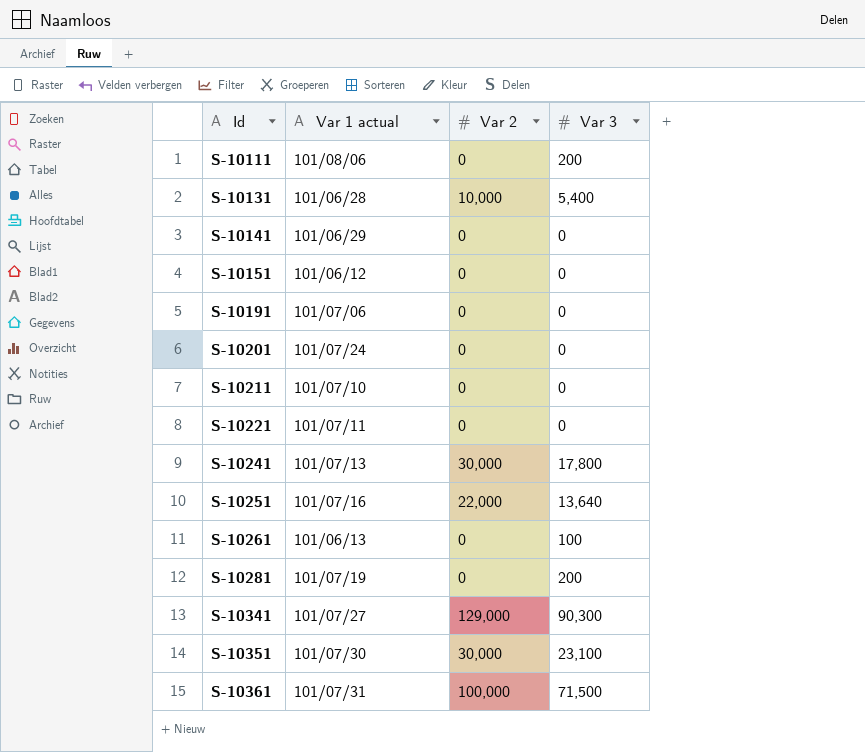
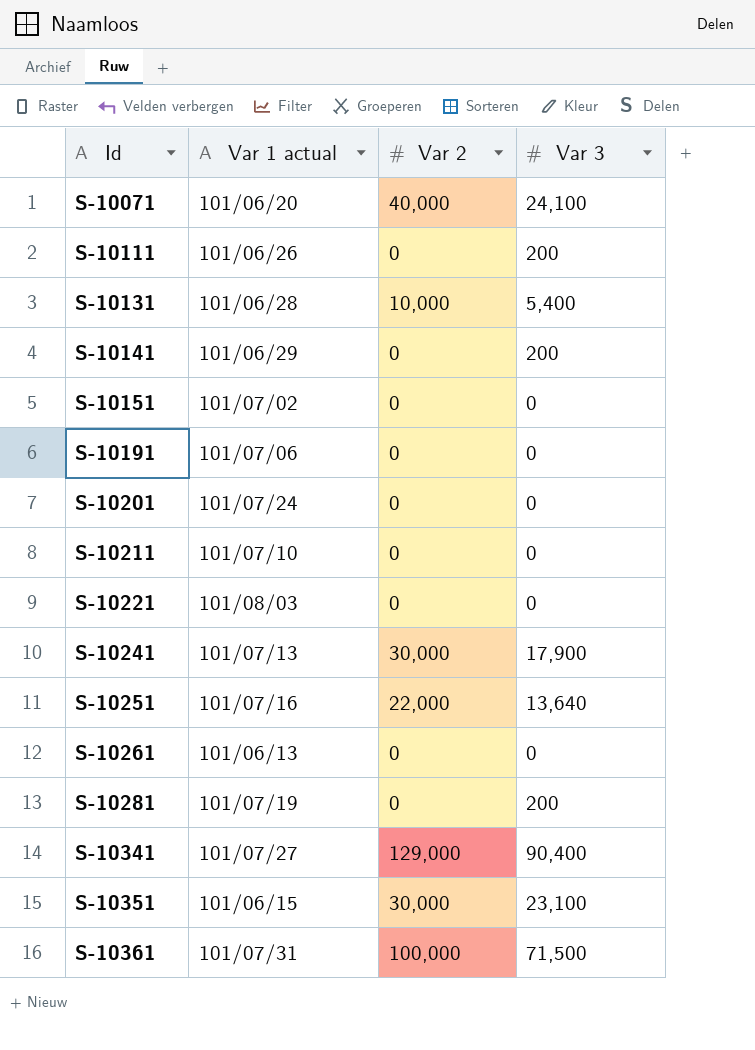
row S-10071: none -> 101/06/20 | 40,000 | 24,100
S-10111 | Var 1 actual: 101/08/06 -> 101/06/26
S-10141 | Var 3: 0 -> 200
S-10151 | Var 1 actual: 101/06/12 -> 101/07/02
S-10221 | Var 1 actual: 101/07/11 -> 101/08/03
S-10241 | Var 3: 17,800 -> 17,900
S-10261 | Var 3: 100 -> 0
S-10341 | Var 3: 90,300 -> 90,400
S-10351 | Var 1 actual: 101/07/30 -> 101/06/15

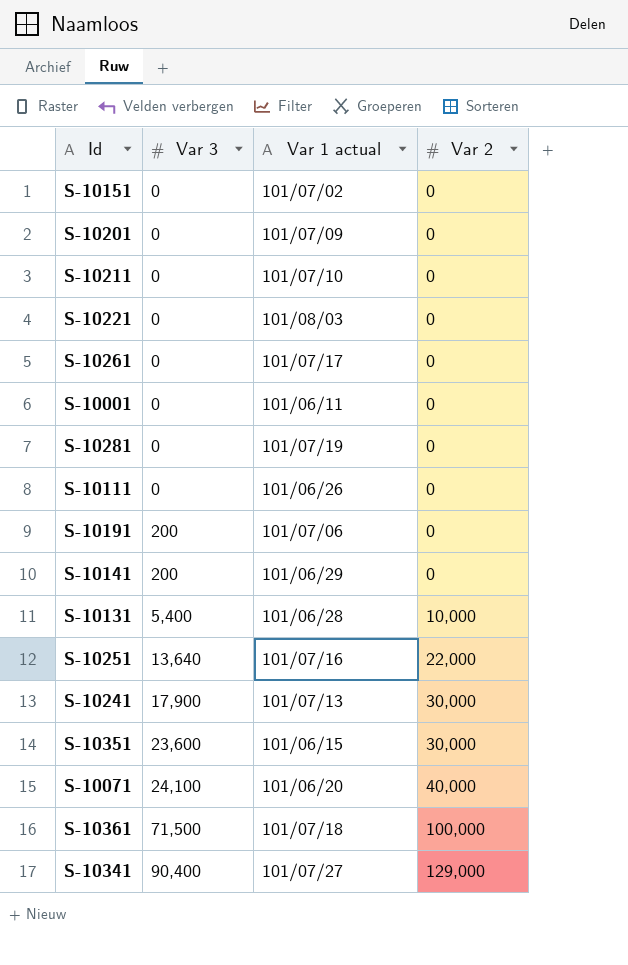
row order: Id ascending -> Var 3 ascending
column Var 3 | position: 4 -> 2
S-10201 | Var 1 actual: 101/07/24 -> 101/07/09
S-10261 | Var 1 actual: 101/06/13 -> 101/07/17
row S-10001: none -> 0 | 101/06/11 | 0
S-10281 | Var 3: 200 -> 0
S-10111 | Var 3: 200 -> 0
S-10191 | Var 3: 0 -> 200
S-10351 | Var 3: 23,100 -> 23,600
S-10361 | Var 1 actual: 101/07/31 -> 101/07/18

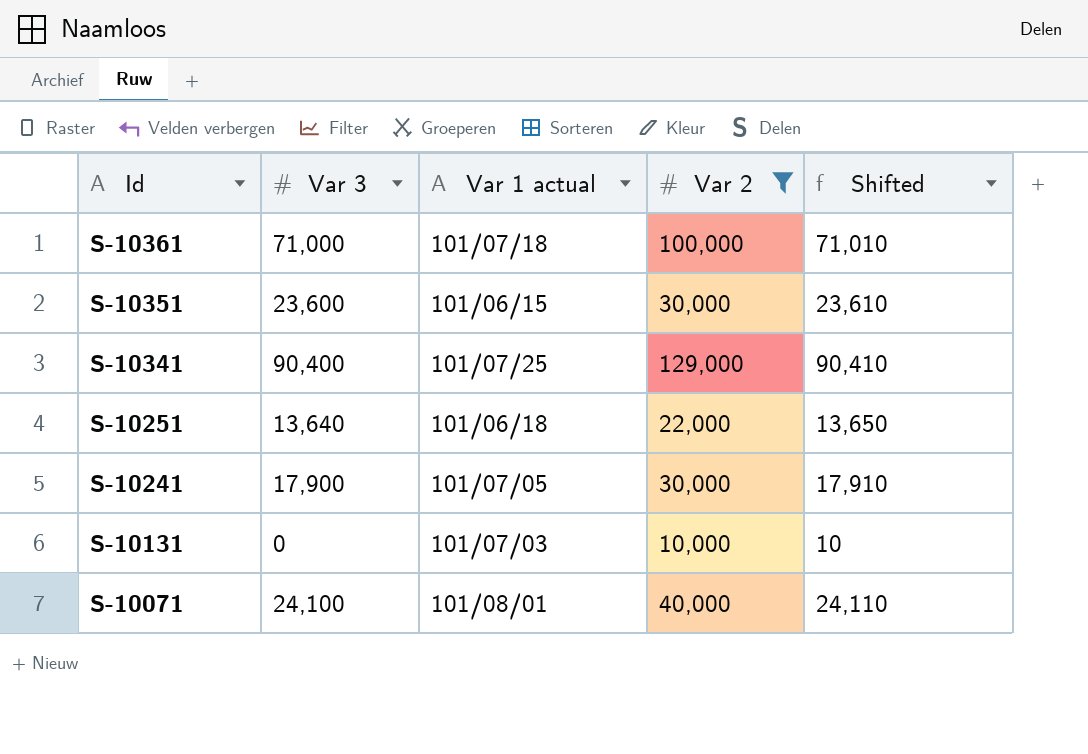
filter: none -> Var 2 != 0
row order: Var 3 ascending -> Id descending
column Shifted | formula: none -> [Var 3] + 10
S-10361 | Var 3: 71,500 -> 71,000
S-10341 | Var 1 actual: 101/07/27 -> 101/07/25
S-10251 | Var 1 actual: 101/07/16 -> 101/06/18
S-10241 | Var 1 actual: 101/07/13 -> 101/07/05
S-10131 | Var 3: 5,400 -> 0
S-10131 | Var 1 actual: 101/06/28 -> 101/07/03
S-10071 | Var 1 actual: 101/06/20 -> 101/08/01

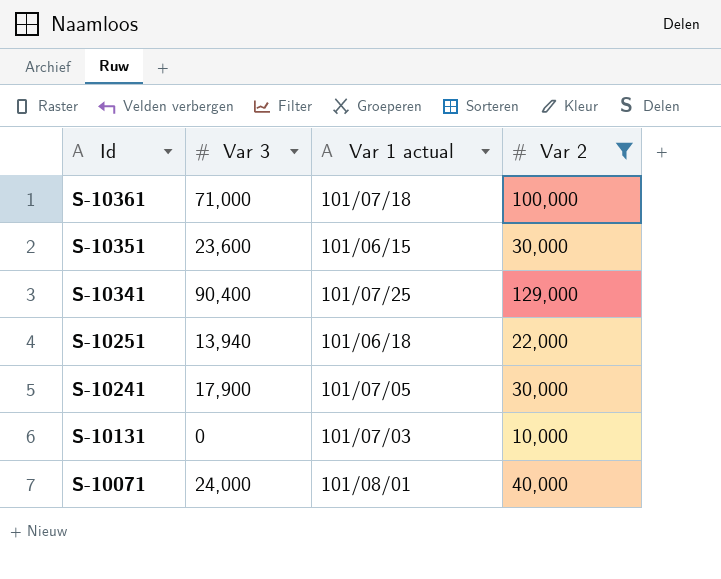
column Shifted | formula: [Var 3] + 10 -> none
S-10251 | Var 3: 13,640 -> 13,940
S-10071 | Var 3: 24,100 -> 24,000

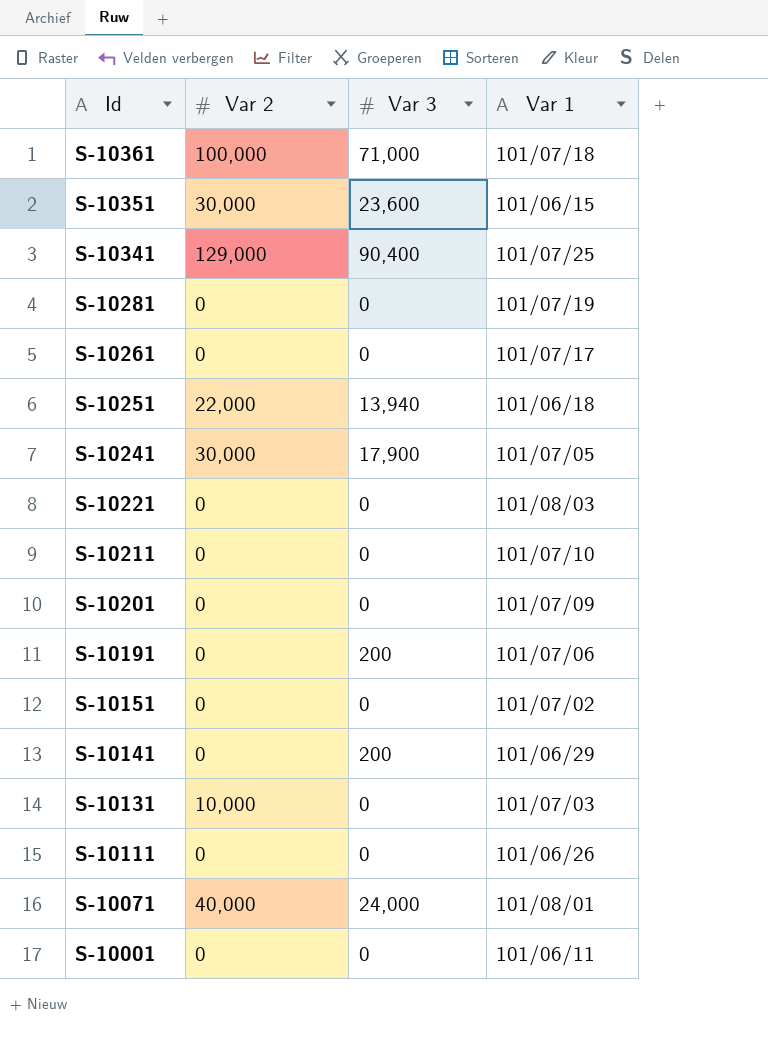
filter: Var 2 != 0 -> none
column Var 2 | position: 4 -> 2
column name: Var 1 actual -> Var 1

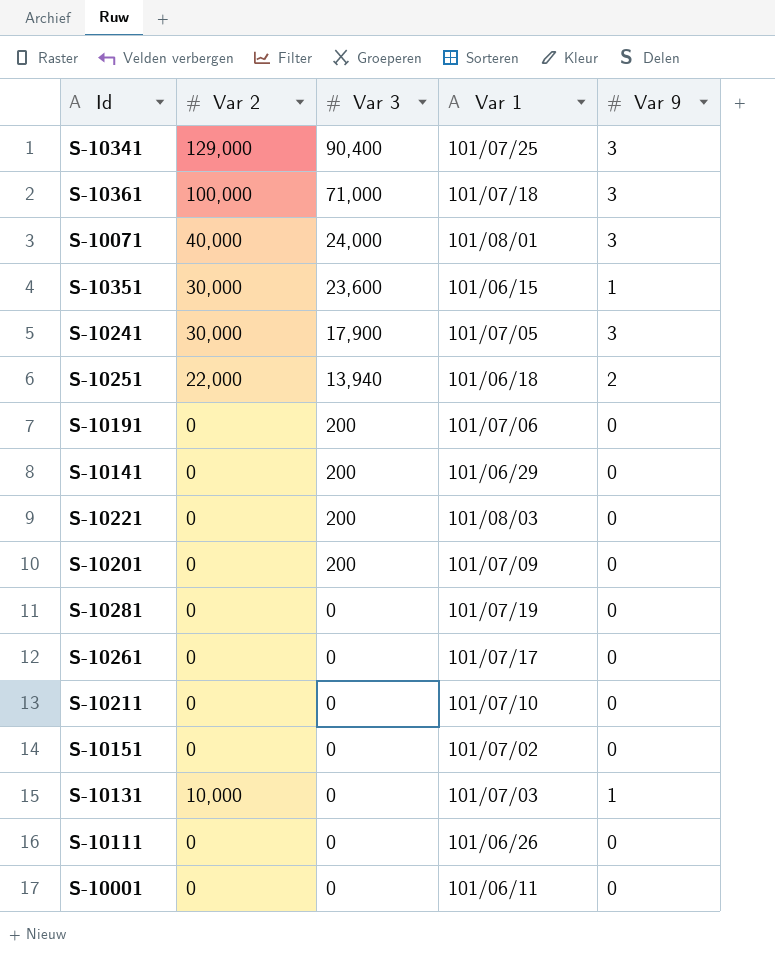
row order: Id descending -> Var 3 descending
column Var 9 | position: none -> 5
S-10221 | Var 3: 0 -> 200
S-10201 | Var 3: 0 -> 200

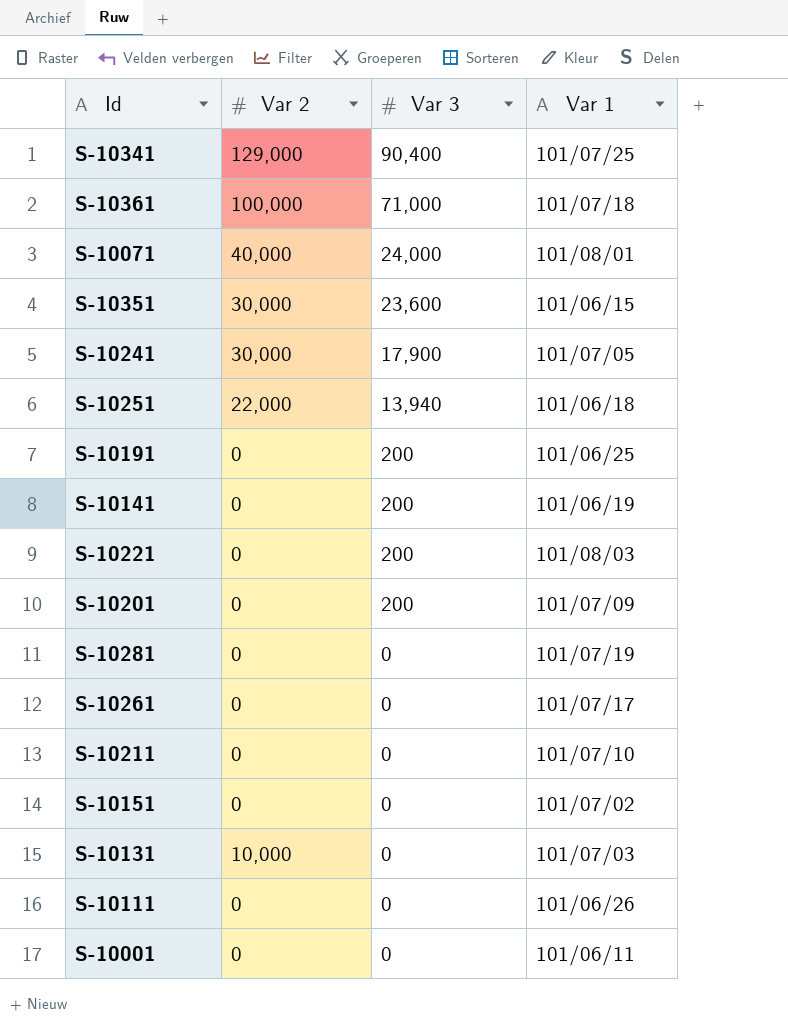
column Var 9 | position: 5 -> none
S-10191 | Var 1: 101/07/06 -> 101/06/25
S-10141 | Var 1: 101/06/29 -> 101/06/19

